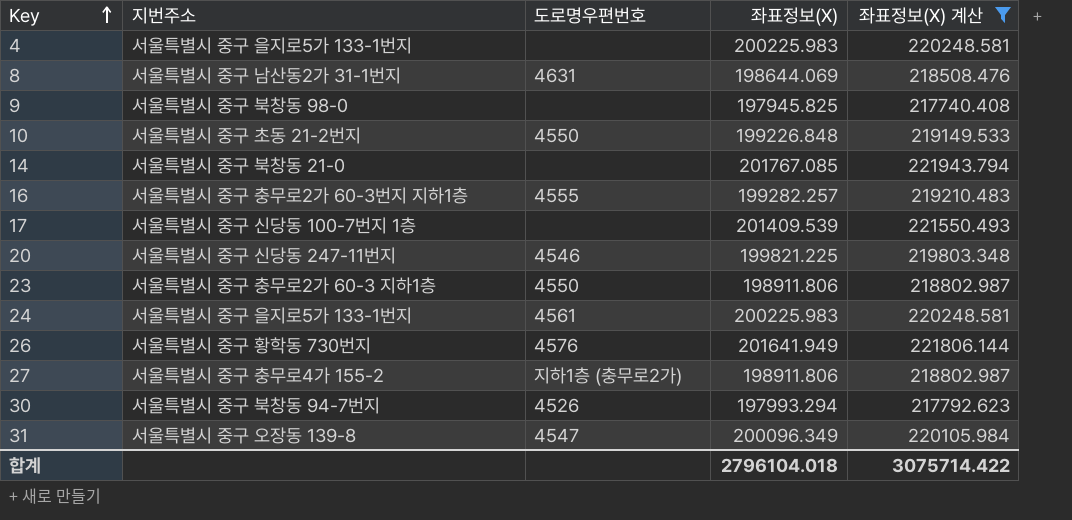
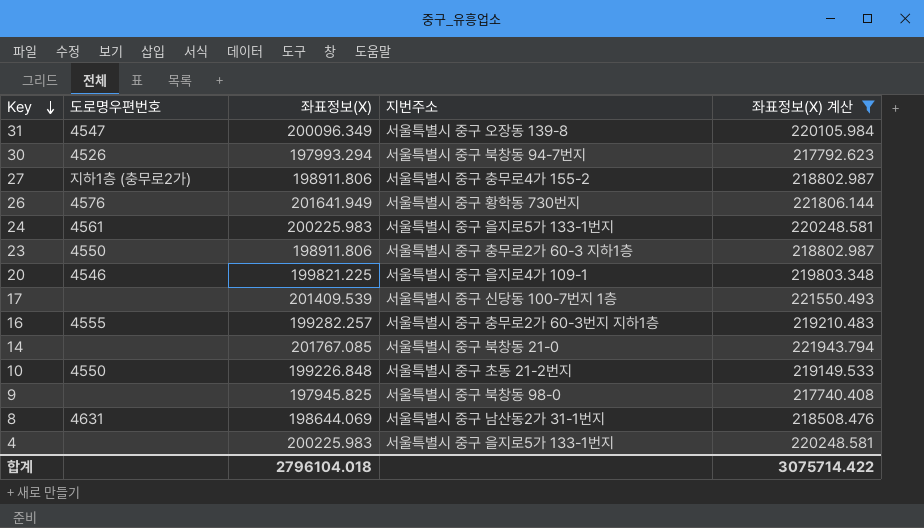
row order: Key ascending -> Key descending
column 지번주소 | position: 2 -> 4
20 | 지번주소: 서울특별시 중구 신당동 247-11번지 -> 서울특별시 중구 을지로4가 109-1

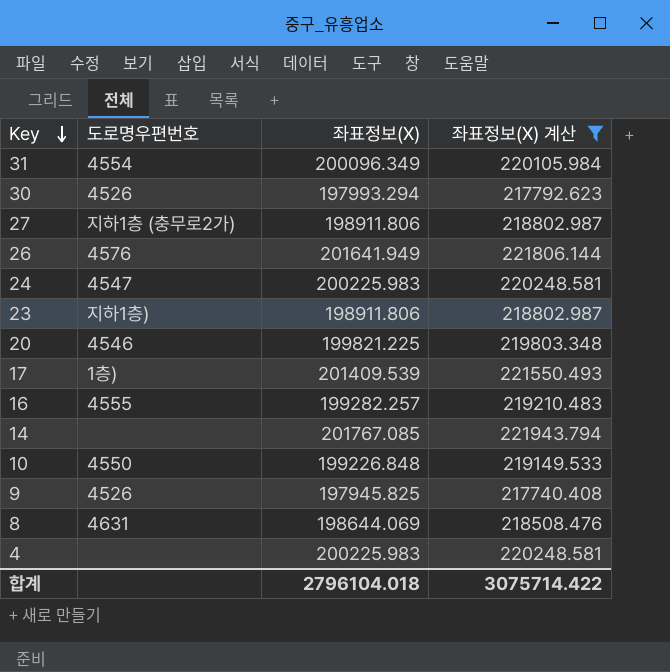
column 지번주소 | position: 4 -> none
31 | 도로명우편번호: 4547 -> 4554
24 | 도로명우편번호: 4561 -> 4547
23 | 도로명우편번호: 4550 -> 지하1층)
17 | 도로명우편번호: none -> 1층)
9 | 도로명우편번호: none -> 4526

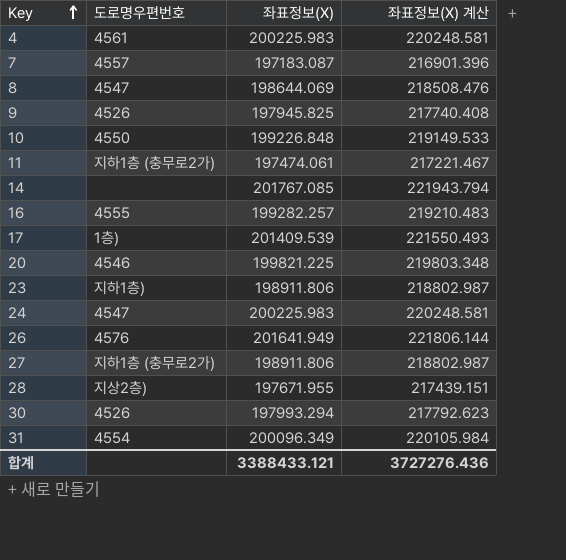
filter: 좌표정보(X) 계산 >= 217740.408 -> none
row order: Key descending -> Key ascending
4 | 도로명우편번호: none -> 4561
8 | 도로명우편번호: 4631 -> 4547
합계 | 좌표정보(X): 2796104.018 -> 3388433.121
합계 | 좌표정보(X) 계산: 3075714.422 -> 3727276.436

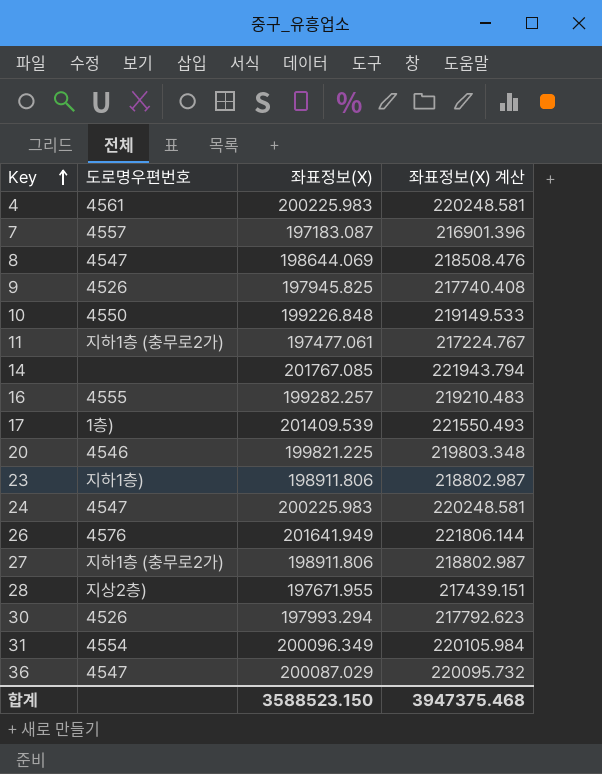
11 | 좌표정보(X): 197474.061 -> 197477.061
11 | 좌표정보(X) 계산: 217221.467 -> 217224.767
row 36: none -> 4547 | 200087.029 | 220095.732
합계 | 좌표정보(X): 3388433.121 -> 3588523.150
합계 | 좌표정보(X) 계산: 3727276.436 -> 3947375.468

